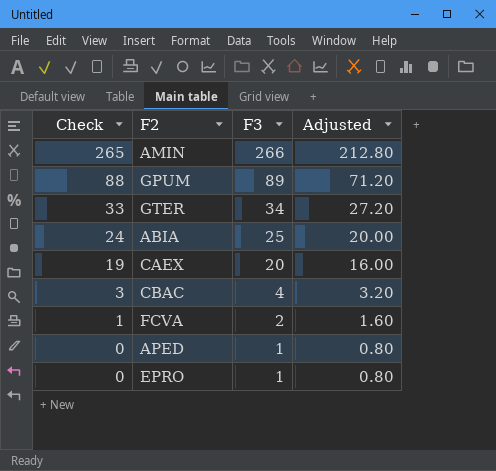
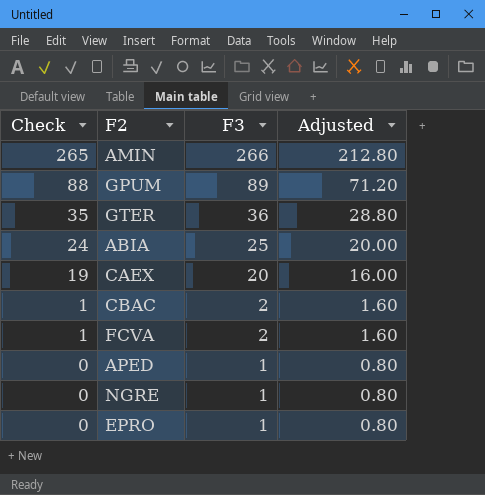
GTER | Check: 33 -> 35
GTER | F3: 34 -> 36
GTER | Adjusted: 27.20 -> 28.80
CBAC | Check: 3 -> 1
CBAC | F3: 4 -> 2
CBAC | Adjusted: 3.20 -> 1.60
row NGRE: none -> 0 | 1 | 0.80

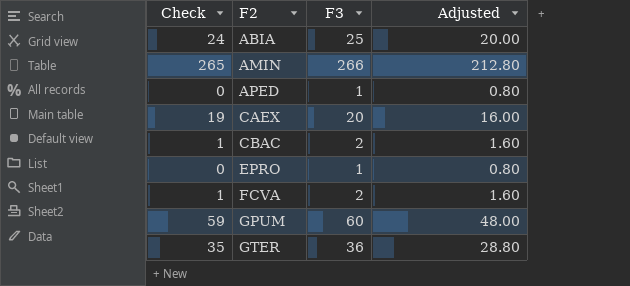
row order: Check descending -> F2 ascending
row NGRE: 0 | 1 | 0.80 -> none
GPUM | Check: 88 -> 59
GPUM | F3: 89 -> 60
GPUM | Adjusted: 71.20 -> 48.00

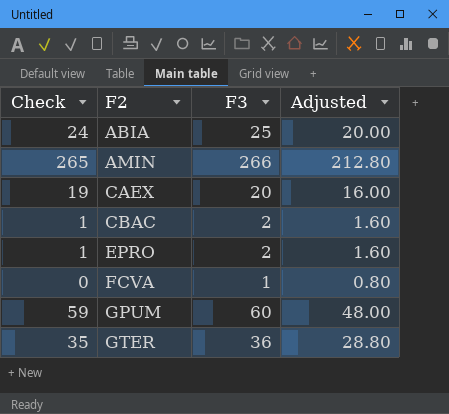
row APED: 0 | 1 | 0.80 -> none
EPRO | Check: 0 -> 1
EPRO | F3: 1 -> 2
EPRO | Adjusted: 0.80 -> 1.60
FCVA | Check: 1 -> 0
FCVA | F3: 2 -> 1
FCVA | Adjusted: 1.60 -> 0.80

